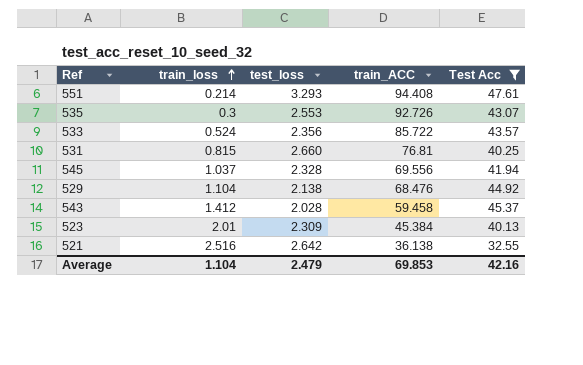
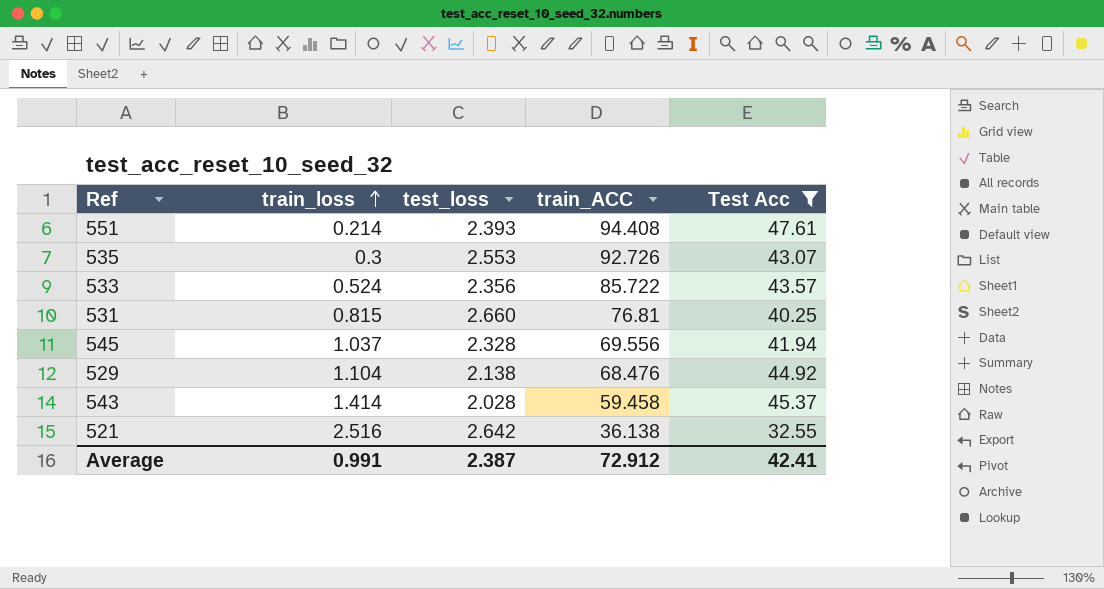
row 523: 2.01 | 2.309 | 45.384 | 40.13 -> none
551 | test_loss: 3.293 -> 2.393
543 | train_loss: 1.412 -> 1.414
Average | train_loss: 1.104 -> 0.991
Average | test_loss: 2.479 -> 2.387
Average | train_ACC: 69.853 -> 72.912
Average | Test Acc: 42.16 -> 42.41

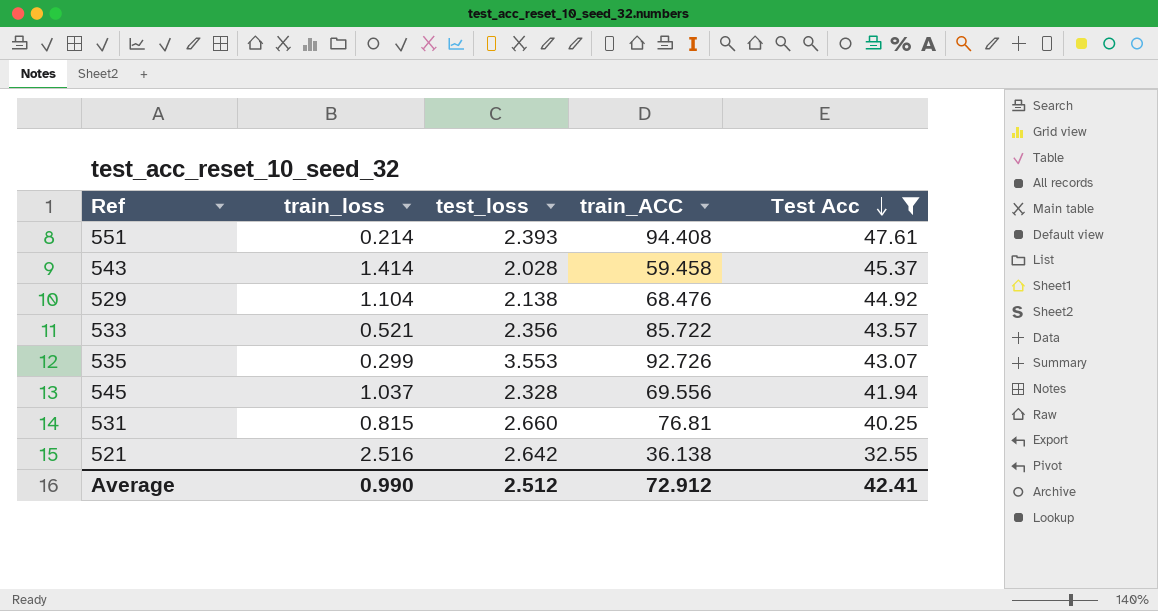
row order: train_loss ascending -> Test Acc descending
533 | train_loss: 0.524 -> 0.521
535 | train_loss: 0.3 -> 0.299
535 | test_loss: 2.553 -> 3.553
Average | train_loss: 0.991 -> 0.990
Average | test_loss: 2.387 -> 2.512

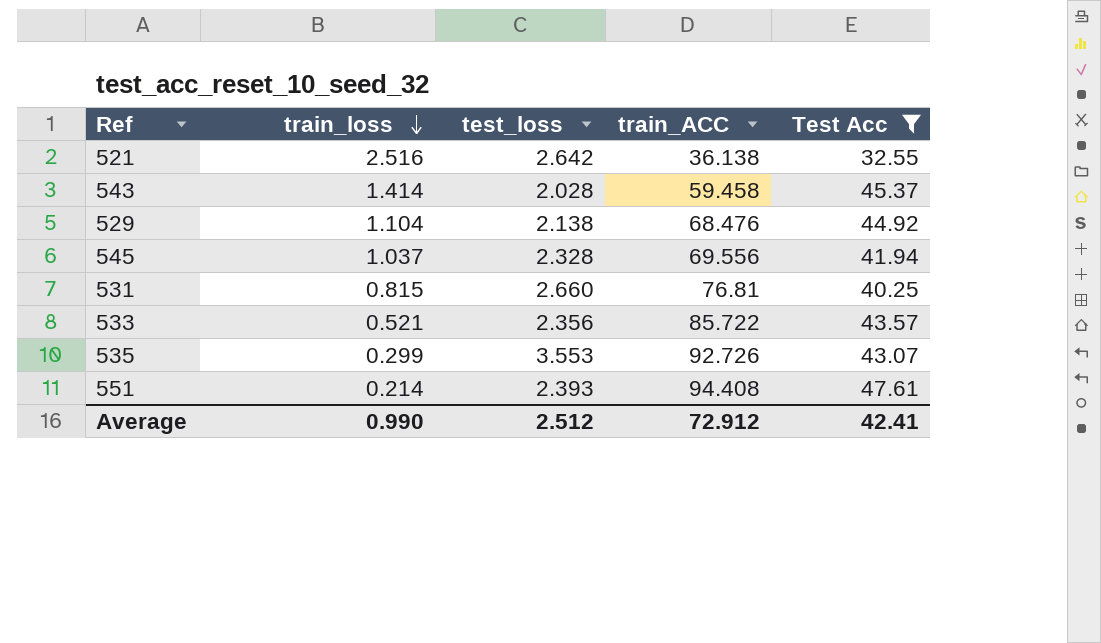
row order: Test Acc descending -> train_loss descending

